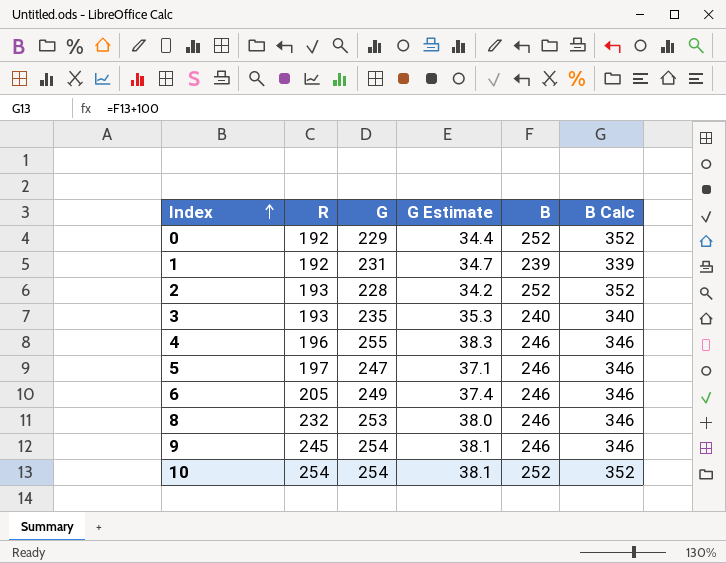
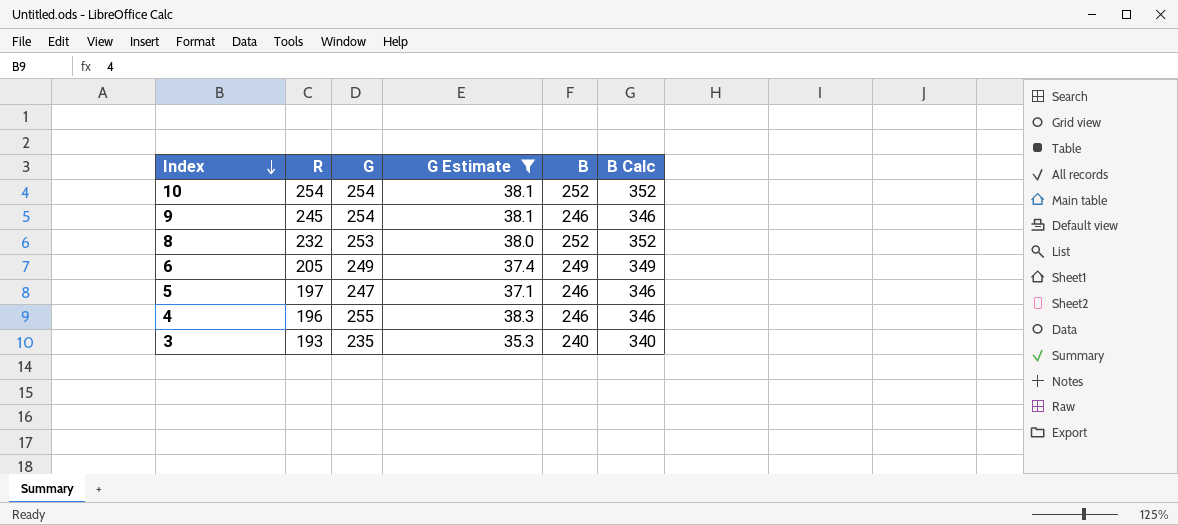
filter: none -> G Estimate >= 35.3
row order: Index ascending -> Index descending
8 | B: 246 -> 252
8 | B Calc: 346 -> 352
6 | B: 246 -> 249
6 | B Calc: 346 -> 349

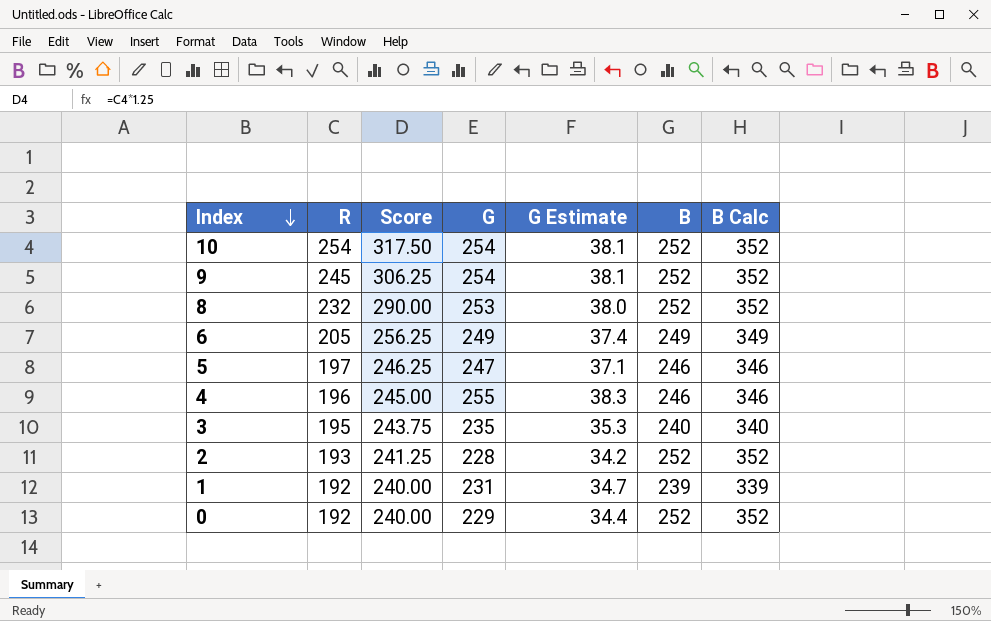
filter: G Estimate >= 35.3 -> none
column Score | formula: none -> [R] * 1.25
9 | B: 246 -> 252
9 | B Calc: 346 -> 352
3 | R: 193 -> 195

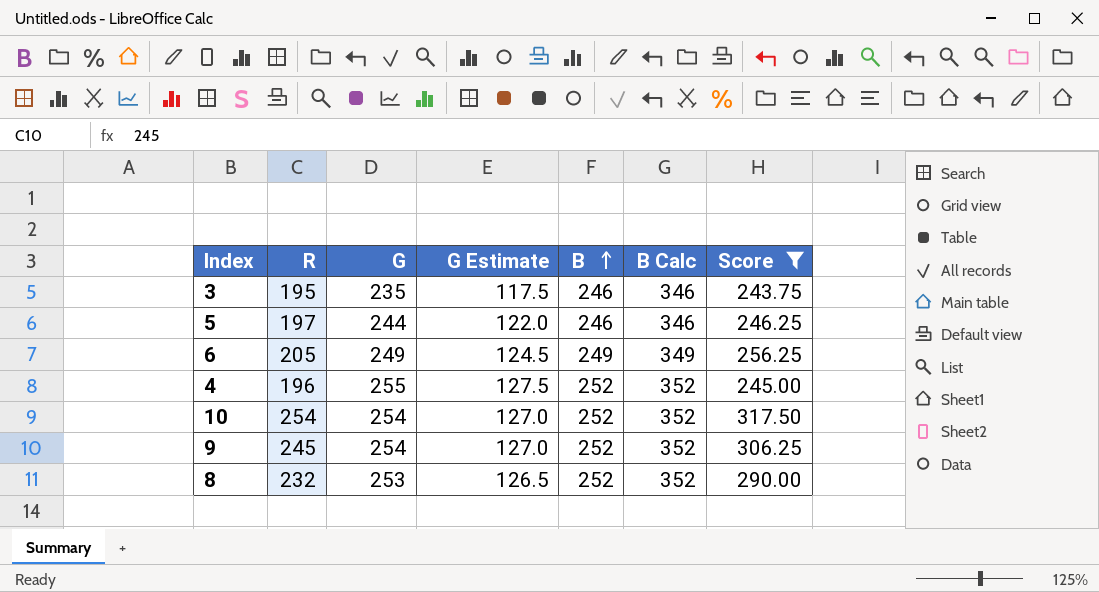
filter: none -> Score >= 243.75
row order: Index descending -> B ascending
column G Estimate | formula: [G] * 0.15 -> [G] * 0.5
column Score | position: 3 -> 7
3 | B: 240 -> 246
3 | B Calc: 340 -> 346
5 | G: 247 -> 244
4 | B: 246 -> 252
4 | B Calc: 346 -> 352

